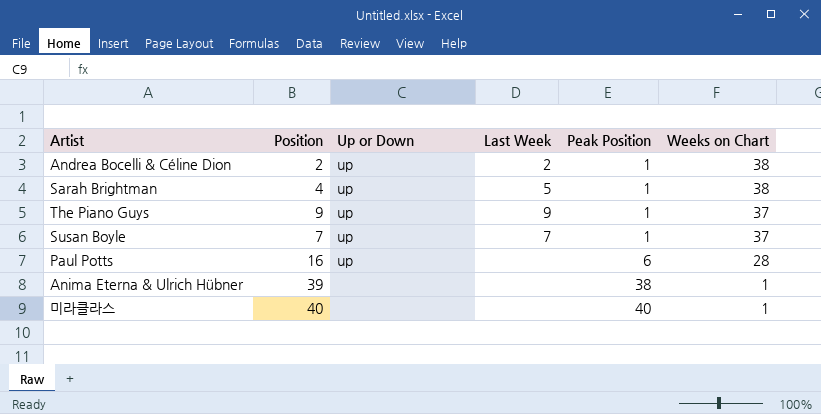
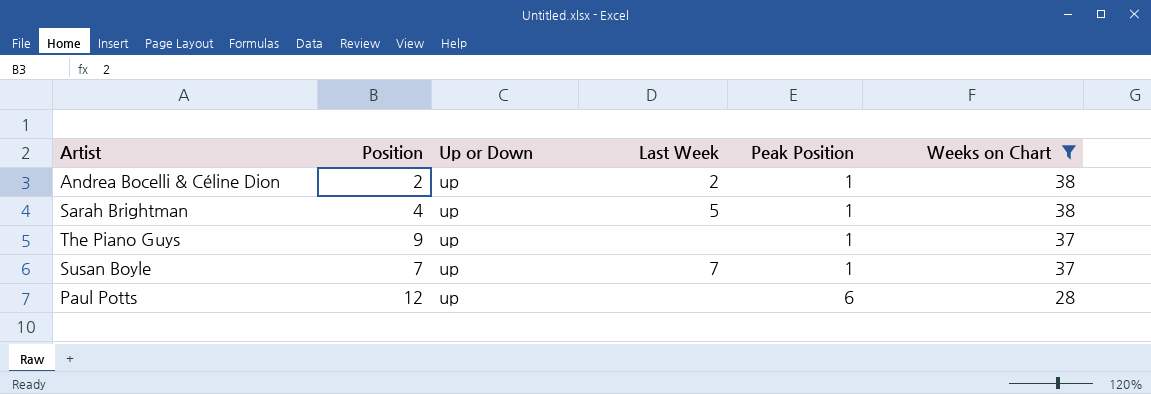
filter: none -> Weeks on Chart != 1
The Piano Guys | Last Week: 9 -> none
Paul Potts | Position: 16 -> 12

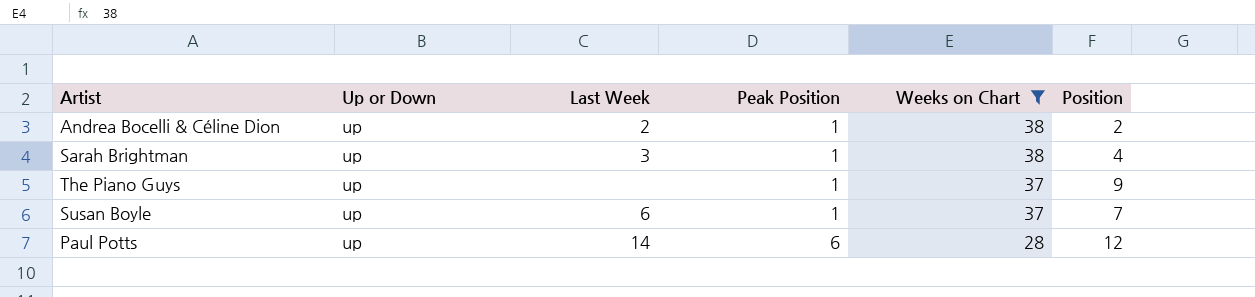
column Position | position: 2 -> 6
Sarah Brightman | Last Week: 5 -> 3
Susan Boyle | Last Week: 7 -> 6
Paul Potts | Last Week: none -> 14

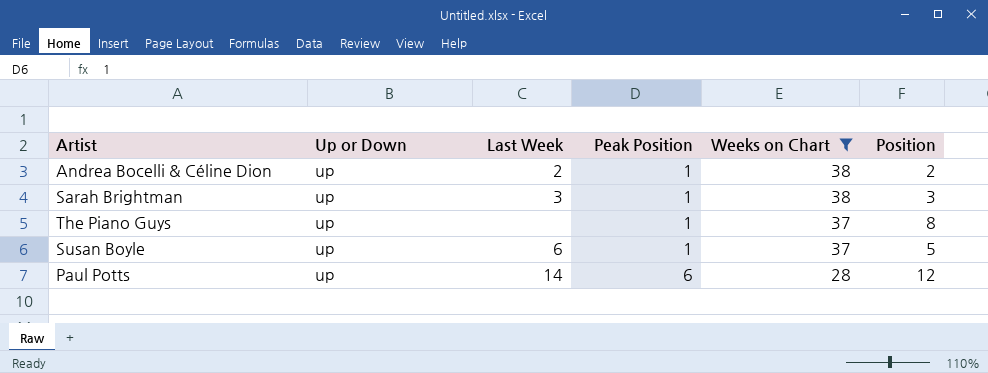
Sarah Brightman | Position: 4 -> 3
The Piano Guys | Position: 9 -> 8
Susan Boyle | Position: 7 -> 5

